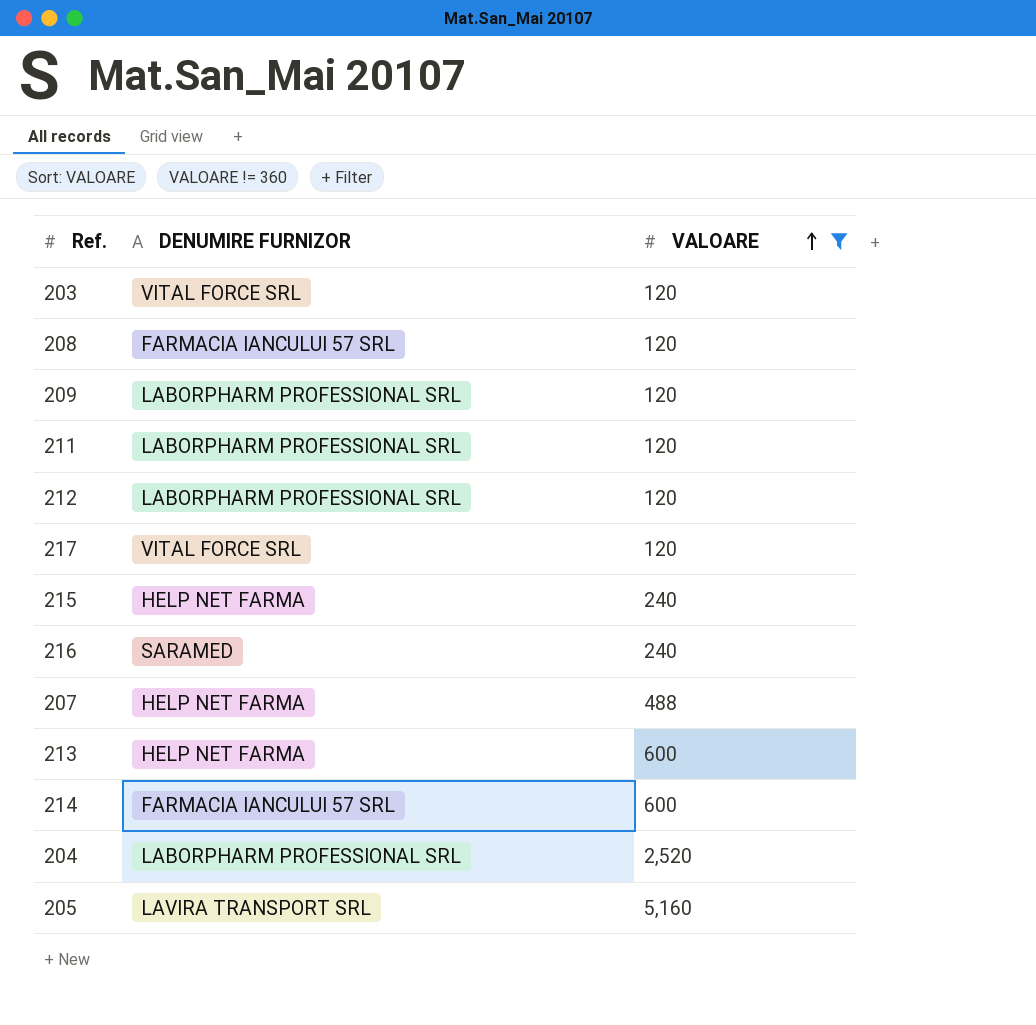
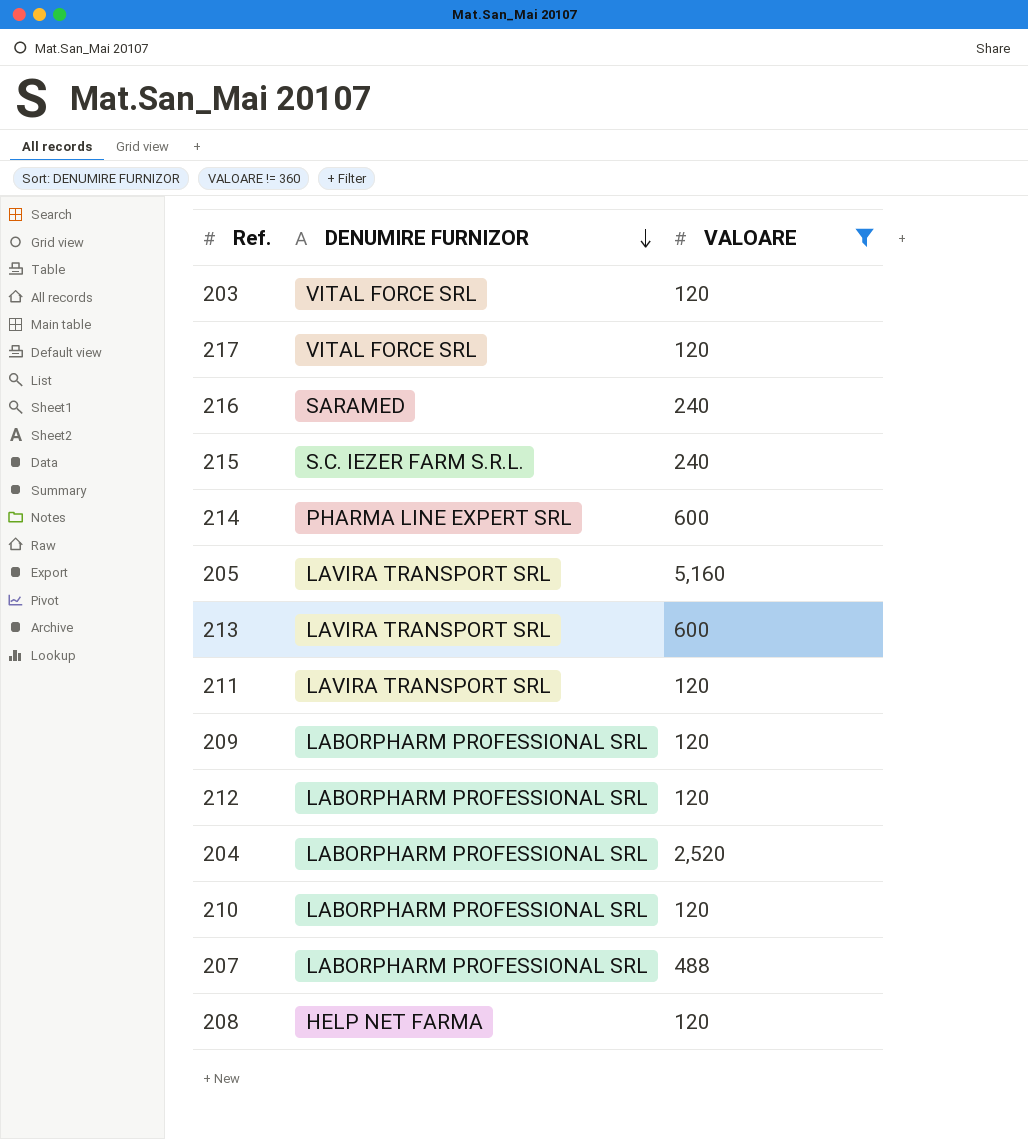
row order: VALOARE ascending -> DENUMIRE FURNIZOR descending
215 | DENUMIRE FURNIZOR: HELP NET FARMA -> S.C. IEZER FARM S.R.L.
214 | DENUMIRE FURNIZOR: FARMACIA IANCULUI 57 SRL -> PHARMA LINE EXPERT SRL
213 | DENUMIRE FURNIZOR: HELP NET FARMA -> LAVIRA TRANSPORT SRL
211 | DENUMIRE FURNIZOR: LABORPHARM PROFESSIONAL SRL -> LAVIRA TRANSPORT SRL
row 210: none -> LABORPHARM PROFESSIONAL SRL | 120
207 | DENUMIRE FURNIZOR: HELP NET FARMA -> LABORPHARM PROFESSIONAL SRL
208 | DENUMIRE FURNIZOR: FARMACIA IANCULUI 57 SRL -> HELP NET FARMA

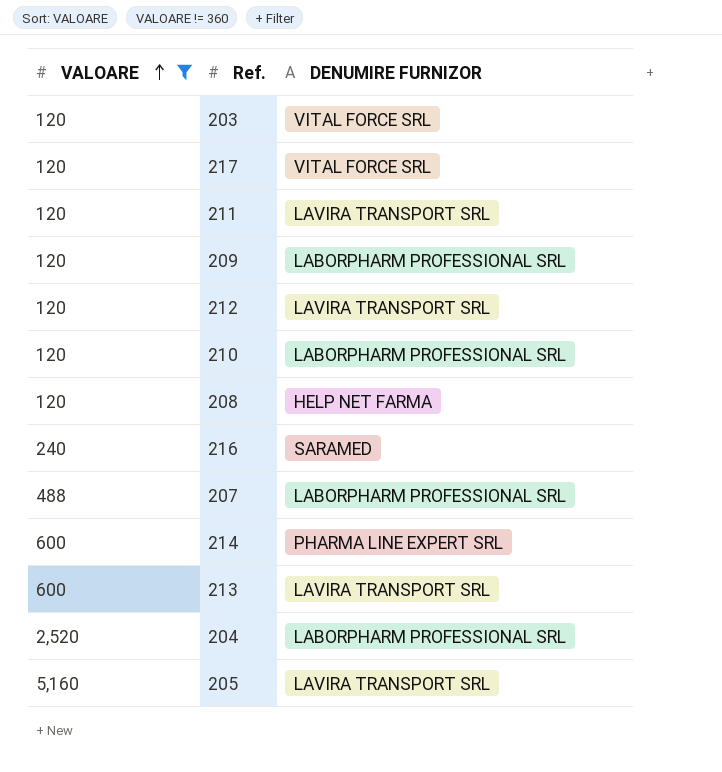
row order: DENUMIRE FURNIZOR descending -> VALOARE ascending
column VALOARE | position: 3 -> 1
row 215: S.C. IEZER FARM S.R.L. | 240 -> none
212 | DENUMIRE FURNIZOR: LABORPHARM PROFESSIONAL SRL -> LAVIRA TRANSPORT SRL

